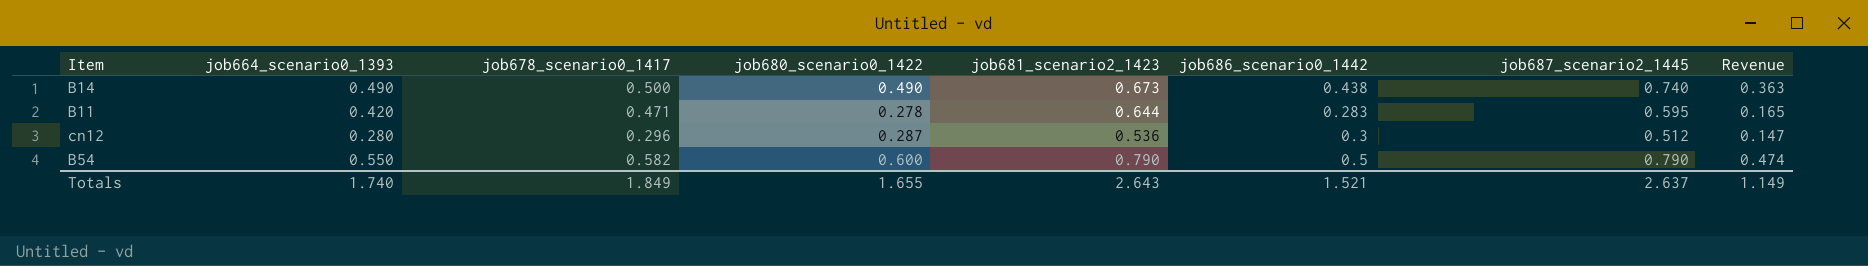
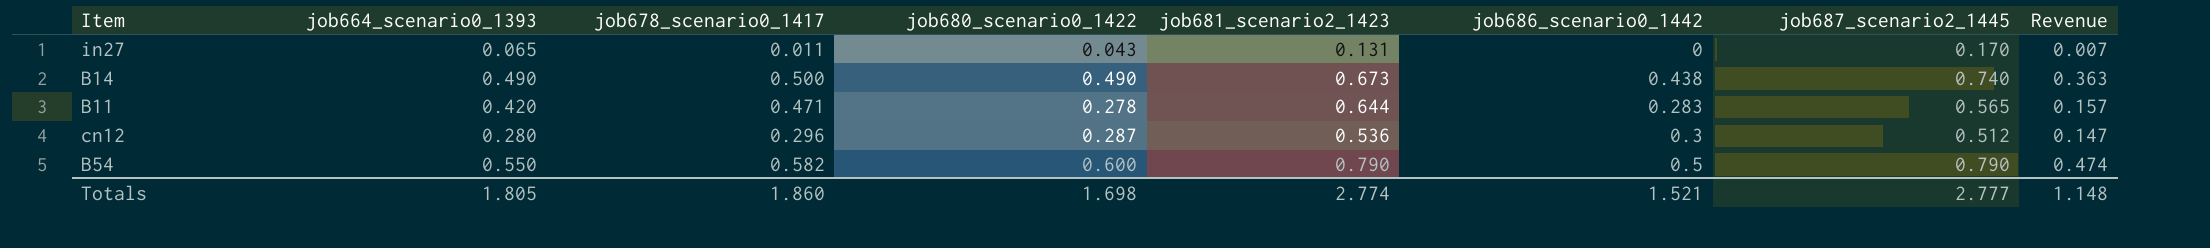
row in27: none -> 0.065 | 0.011 | 0.043 | 0.131 | 0 | 0.170 | 0.007
B11 | job687_scenario2_1445: 0.595 -> 0.565
B11 | Revenue: 0.165 -> 0.157
Totals | job664_scenario0_1393: 1.740 -> 1.805
Totals | job678_scenario0_1417: 1.849 -> 1.860
Totals | job680_scenario0_1422: 1.655 -> 1.698
Totals | job681_scenario2_1423: 2.643 -> 2.774
Totals | job687_scenario2_1445: 2.637 -> 2.777
Totals | Revenue: 1.149 -> 1.148

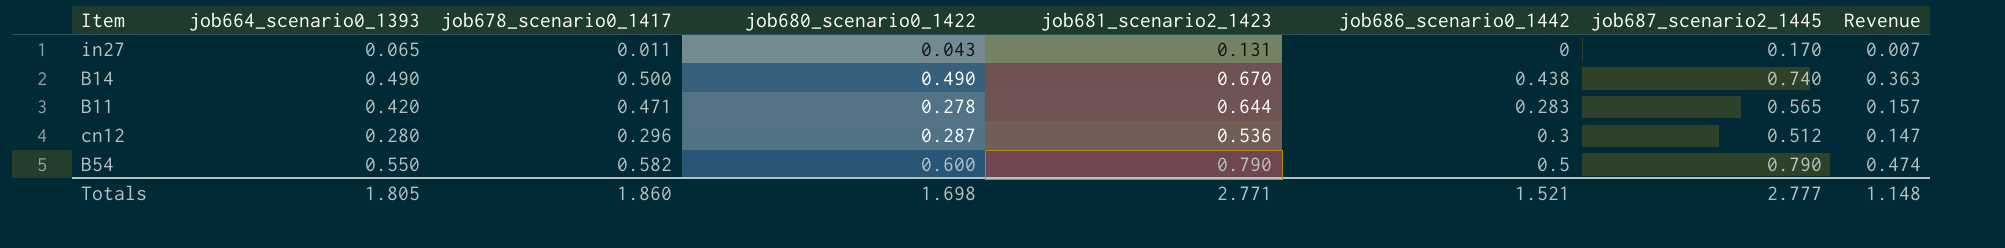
B14 | job681_scenario2_1423: 0.673 -> 0.670
Totals | job681_scenario2_1423: 2.774 -> 2.771

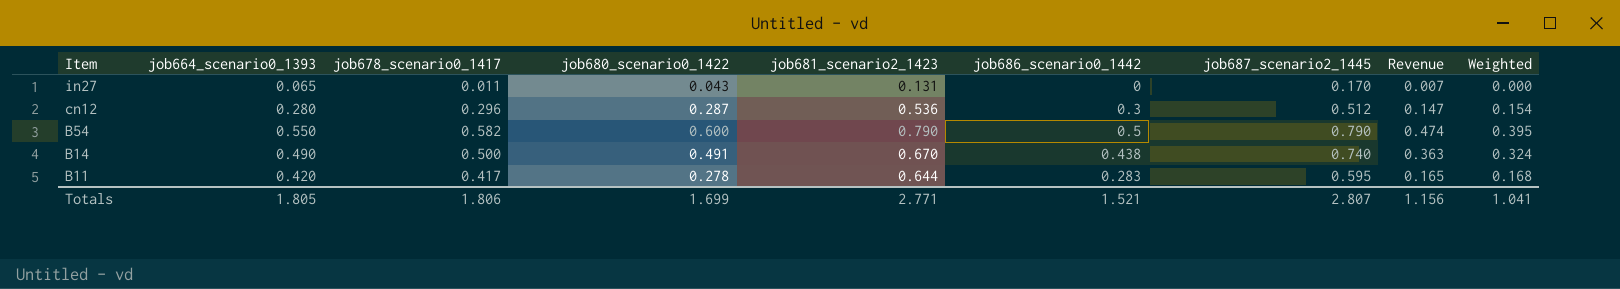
row order: none -> Item descending
column Weighted | formula: none -> [job686_scenario0_1442] * [job687_scenario2_1445]
B14 | job680_scenario0_1422: 0.490 -> 0.491
B11 | job678_scenario0_1417: 0.471 -> 0.417
B11 | job687_scenario2_1445: 0.565 -> 0.595
B11 | Revenue: 0.157 -> 0.165
Totals | job678_scenario0_1417: 1.860 -> 1.806
Totals | job680_scenario0_1422: 1.698 -> 1.699
Totals | job687_scenario2_1445: 2.777 -> 2.807
Totals | Revenue: 1.148 -> 1.156

